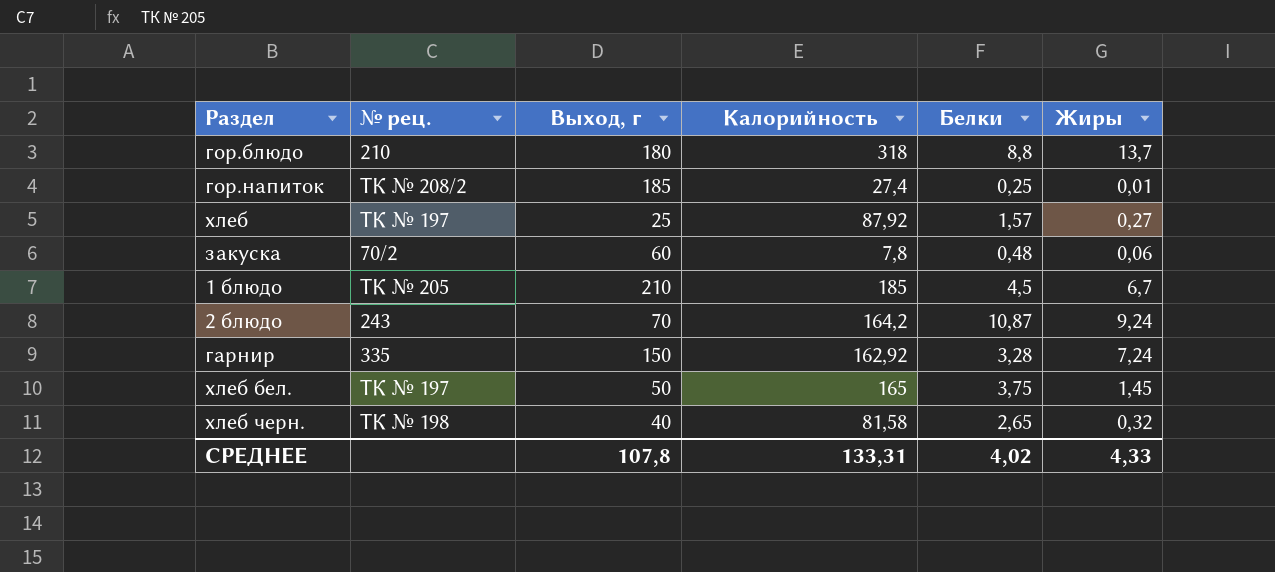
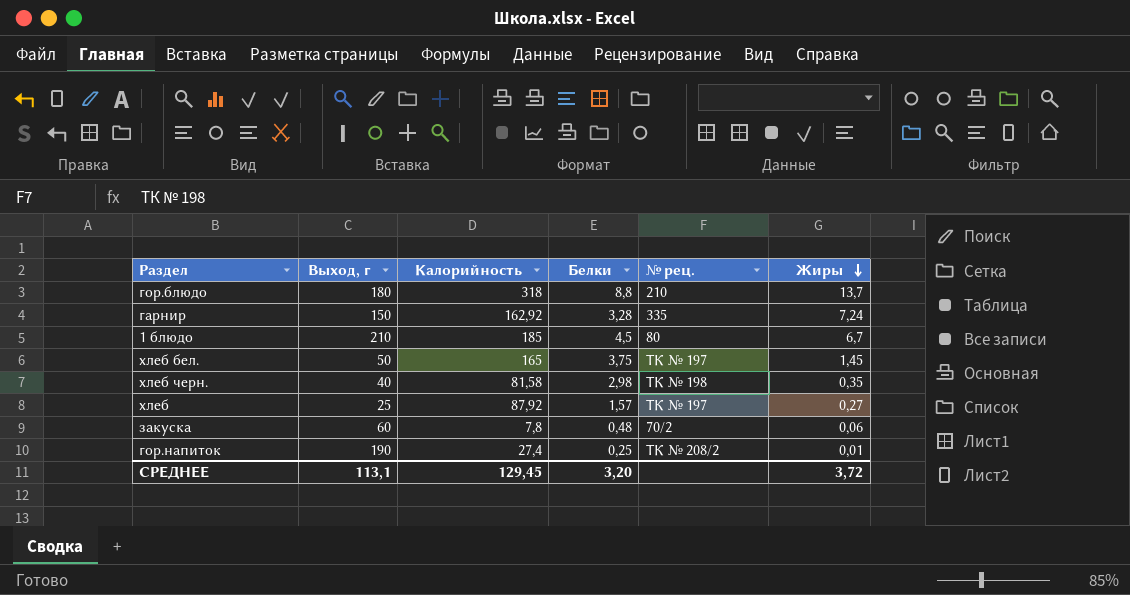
row order: none -> Жиры descending
column № рец. | position: 2 -> 5
row 2 блюдо: 243 | 70 | 164,2 | 10,87 | 9,24 -> none
1 блюдо | № рец.: ТК № 205 -> 80
хлеб черн. | Белки: 2,65 -> 2,98
хлеб черн. | Жиры: 0,32 -> 0,35
гор.напиток | Выход, г: 185 -> 190
СРЕДНЕЕ | Выход, г: 107,8 -> 113,1
СРЕДНЕЕ | Калорийность: 133,31 -> 129,45
СРЕДНЕЕ | Белки: 4,02 -> 3,20
СРЕДНЕЕ | Жиры: 4,33 -> 3,72

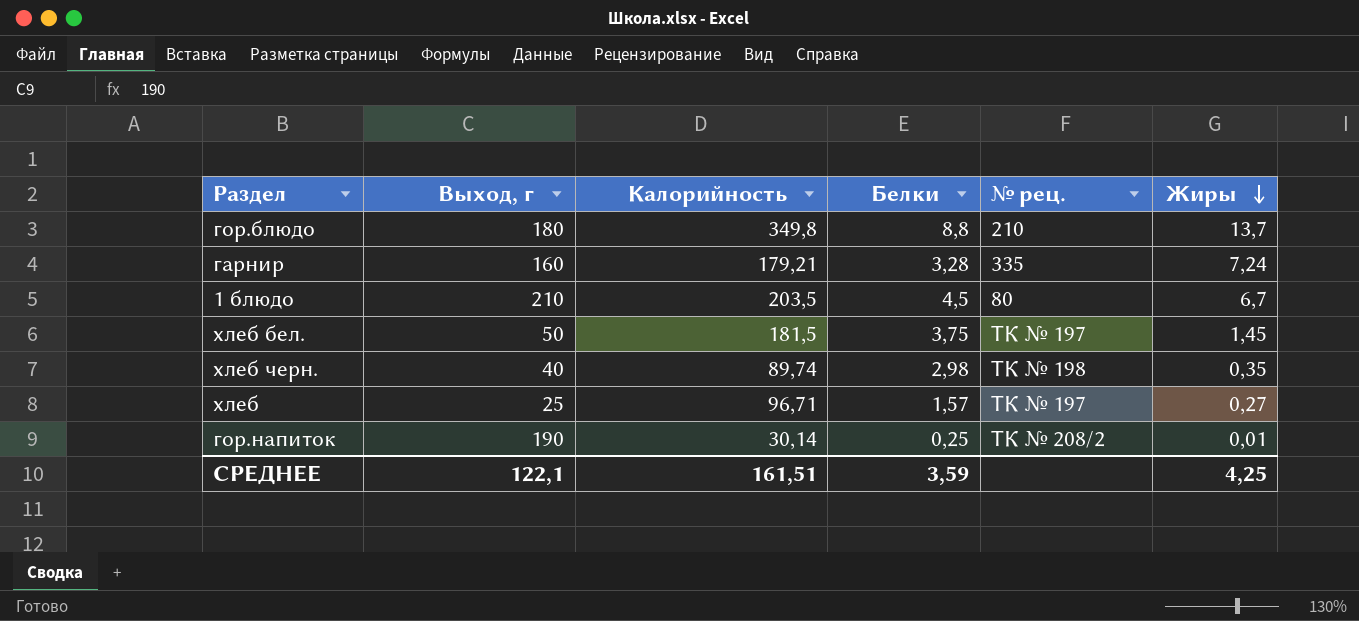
row закуска: 60 | 7,8 | 0,48 | 70/2 | 0,06 -> none
гор.блюдо | Калорийность: 318 -> 349,8
гарнир | Выход, г: 150 -> 160
гарнир | Калорийность: 162,92 -> 179,21
1 блюдо | Калорийность: 185 -> 203,5
хлеб бел. | Калорийность: 165 -> 181,5
хлеб черн. | Калорийность: 81,58 -> 89,74
хлеб | Калорийность: 87,92 -> 96,71
гор.напиток | Калорийность: 27,4 -> 30,14
СРЕДНЕЕ | Выход, г: 113,1 -> 122,1
СРЕДНЕЕ | Калорийность: 129,45 -> 161,51
СРЕДНЕЕ | Белки: 3,20 -> 3,59
СРЕДНЕЕ | Жиры: 3,72 -> 4,25

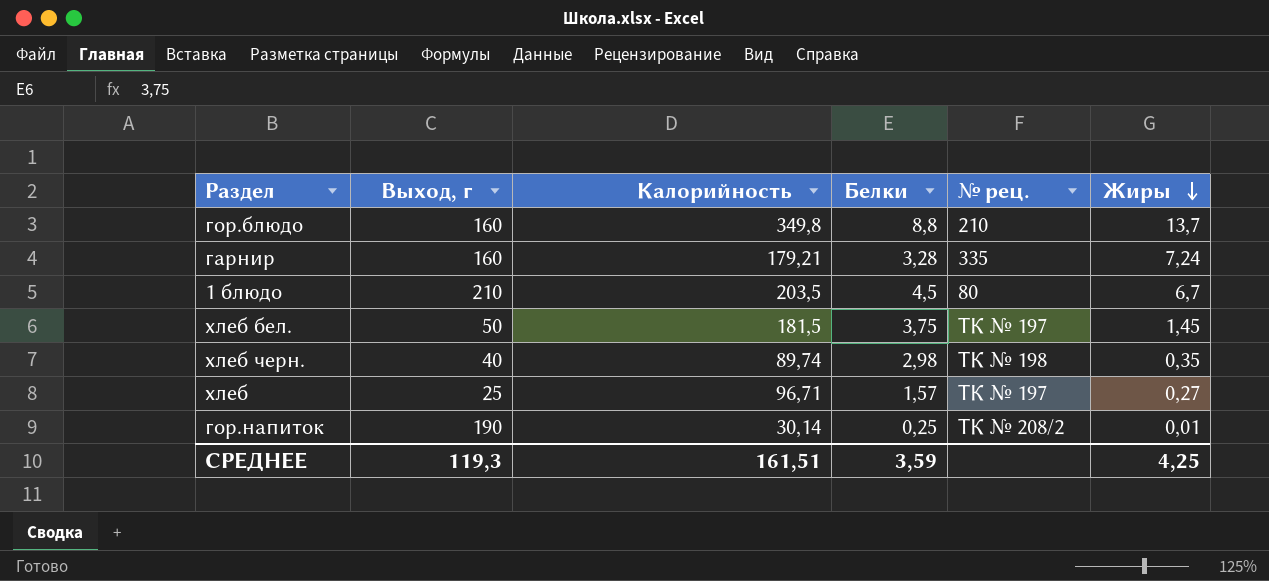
гор.блюдо | Выход, г: 180 -> 160
СРЕДНЕЕ | Выход, г: 122,1 -> 119,3

